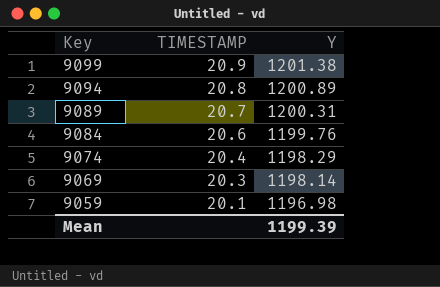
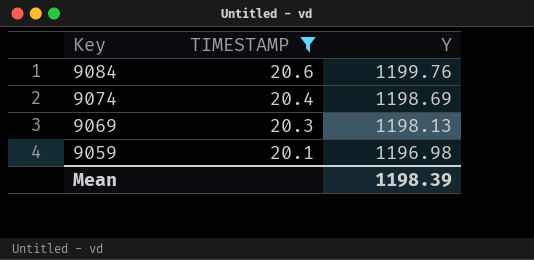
filter: none -> TIMESTAMP <= 20.6
9074 | Y: 1198.29 -> 1198.69
9069 | Y: 1198.14 -> 1198.13
Mean | Y: 1199.39 -> 1198.39

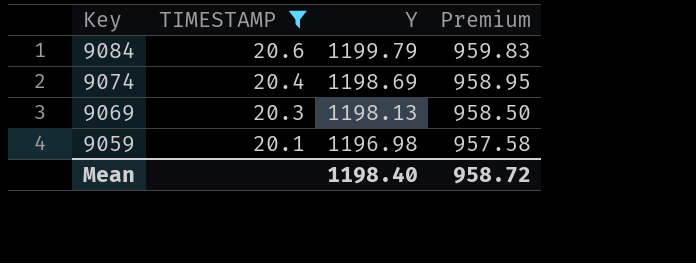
column Premium | formula: none -> [Y] * 0.8
9084 | Y: 1199.76 -> 1199.79
Mean | Y: 1198.39 -> 1198.40

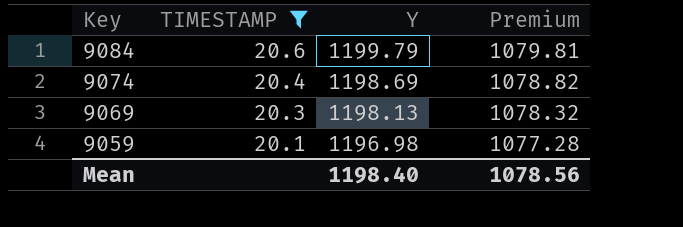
column Premium | formula: [Y] * 0.8 -> [Y] * 0.9
Mean | Premium: 958.72 -> 1078.56

